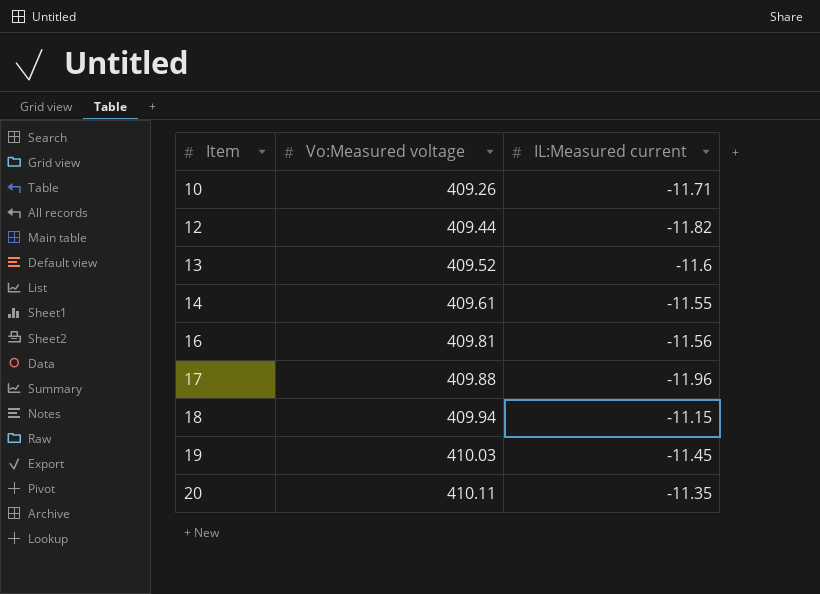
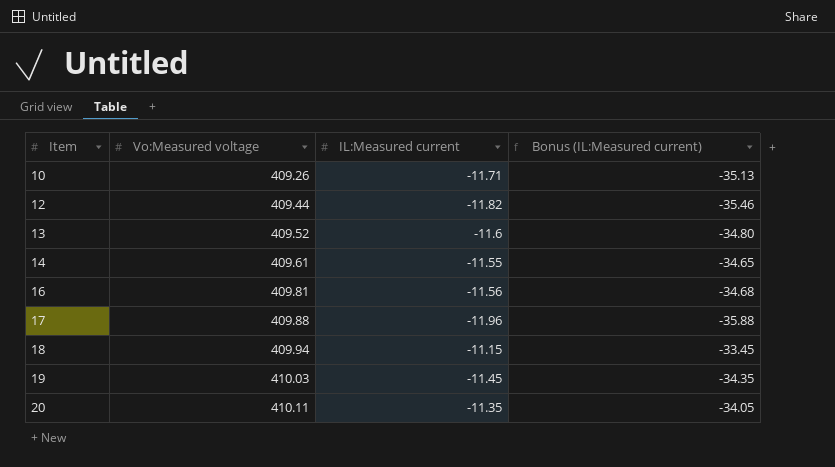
column Bonus (IL:Measured current) | formula: none -> [IL:Measured current] * 3

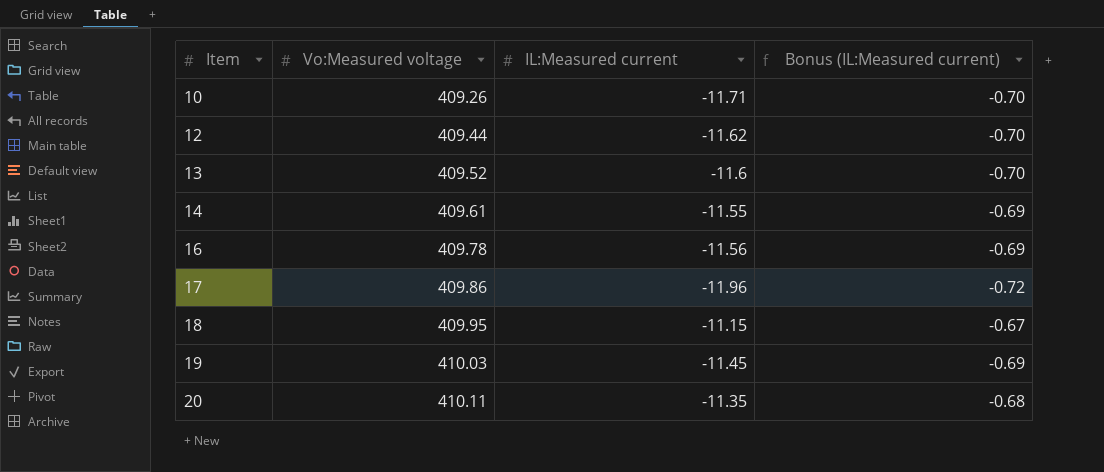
column Bonus (IL:Measured current) | formula: [IL:Measured current] * 3 -> [IL:Measured current] * 0.06
12 | IL:Measured current: -11.82 -> -11.62
16 | Vo:Measured voltage: 409.81 -> 409.78
17 | Vo:Measured voltage: 409.88 -> 409.86
18 | Vo:Measured voltage: 409.94 -> 409.95

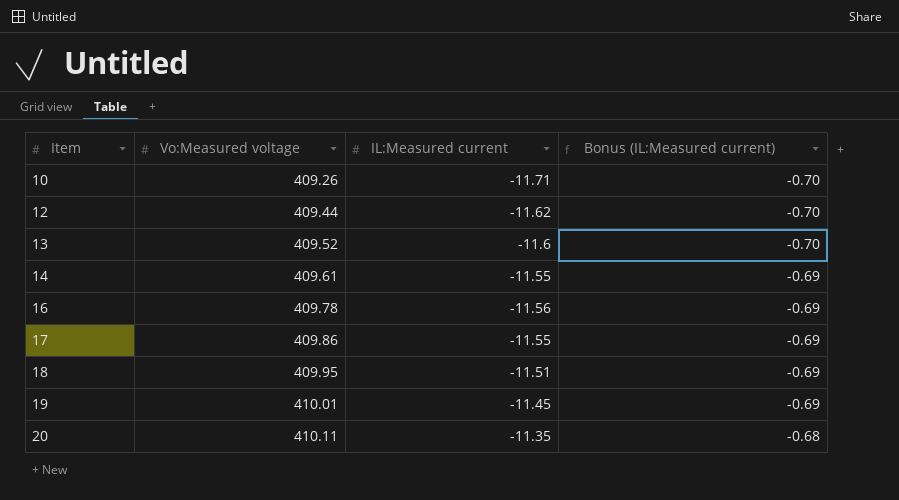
17 | IL:Measured current: -11.96 -> -11.55
17 | Bonus (IL:Measured current): -0.72 -> -0.69
18 | IL:Measured current: -11.15 -> -11.51
18 | Bonus (IL:Measured current): -0.67 -> -0.69
19 | Vo:Measured voltage: 410.03 -> 410.01

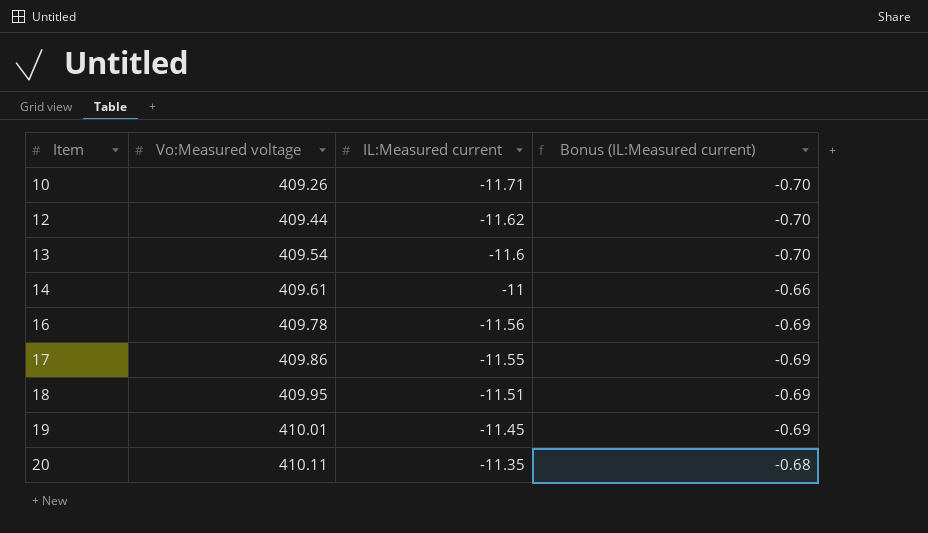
13 | Vo:Measured voltage: 409.52 -> 409.54
14 | IL:Measured current: -11.55 -> -11
14 | Bonus (IL:Measured current): -0.69 -> -0.66

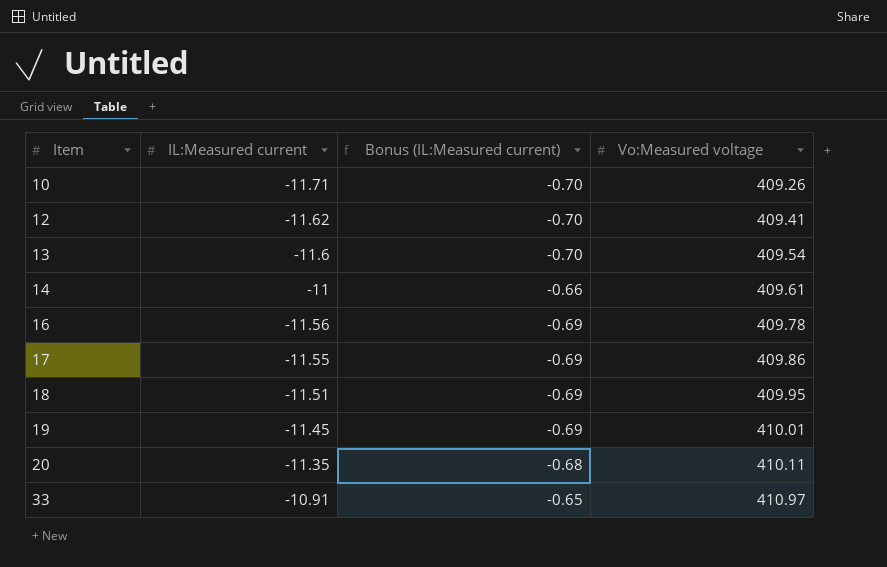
column Vo:Measured voltage | position: 2 -> 4
12 | Vo:Measured voltage: 409.44 -> 409.41
row 33: none -> -10.91 | -0.65 | 410.97

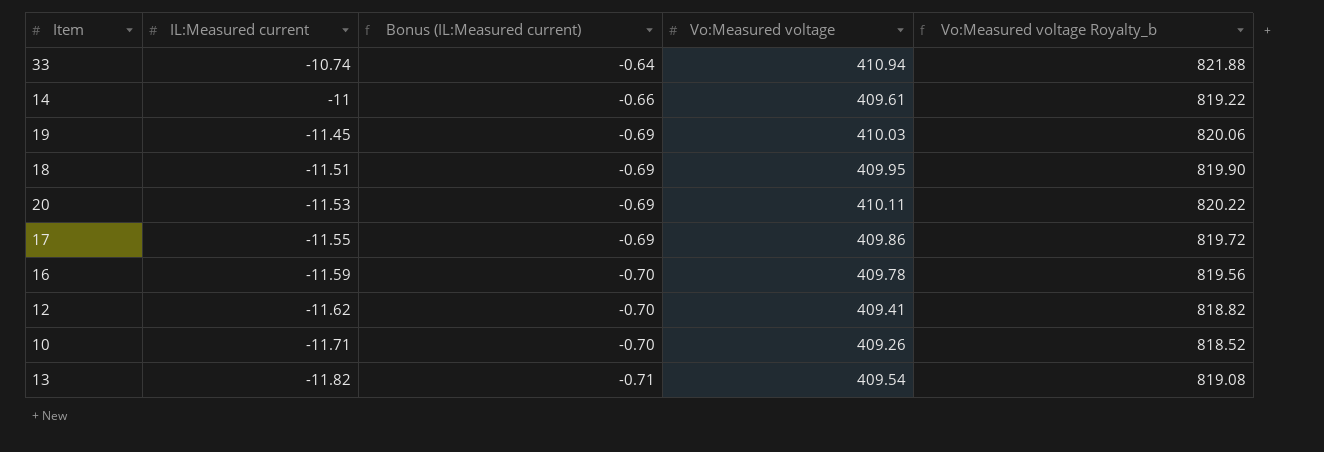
row order: Item ascending -> IL:Measured current descending
column Vo:Measured voltage Royalty_b | formula: none -> [Vo:Measured voltage] * 2
33 | IL:Measured current: -10.91 -> -10.74
33 | Bonus (IL:Measured current): -0.65 -> -0.64
33 | Vo:Measured voltage: 410.97 -> 410.94
19 | Vo:Measured voltage: 410.01 -> 410.03
20 | IL:Measured current: -11.35 -> -11.53
20 | Bonus (IL:Measured current): -0.68 -> -0.69
16 | IL:Measured current: -11.56 -> -11.59
16 | Bonus (IL:Measured current): -0.69 -> -0.70
13 | IL:Measured current: -11.6 -> -11.82
13 | Bonus (IL:Measured current): -0.70 -> -0.71

